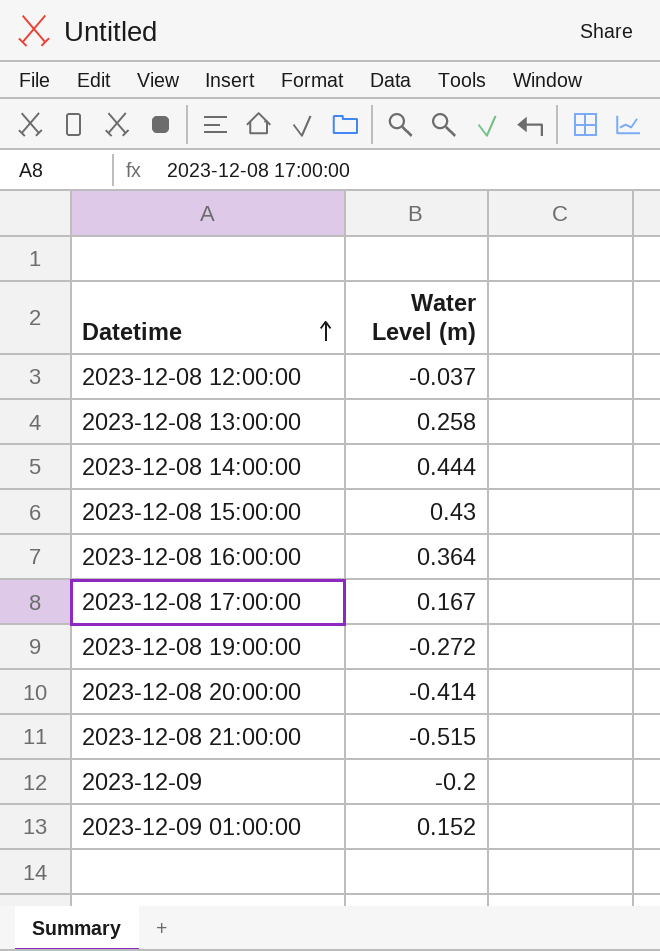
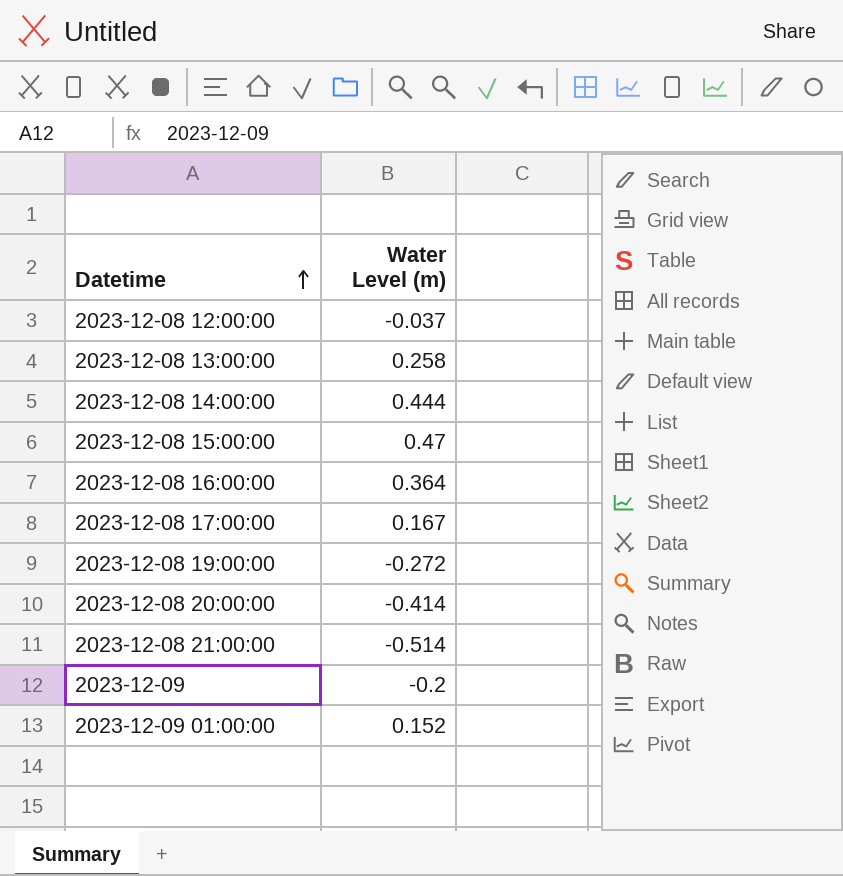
2023-12-08 15:00:00 | Water Level (m): 0.43 -> 0.47
2023-12-08 21:00:00 | Water Level (m): -0.515 -> -0.514

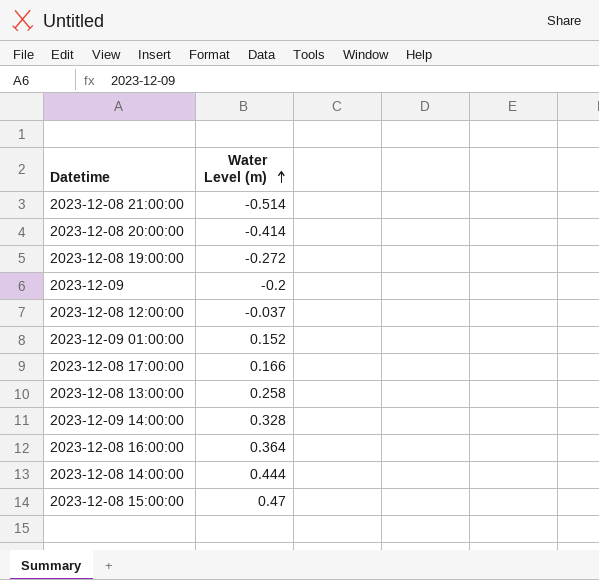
row order: Datetime ascending -> Water Level (m) ascending
2023-12-08 17:00:00 | Water Level (m): 0.167 -> 0.166
row 2023-12-09 14:00:00: none -> 0.328

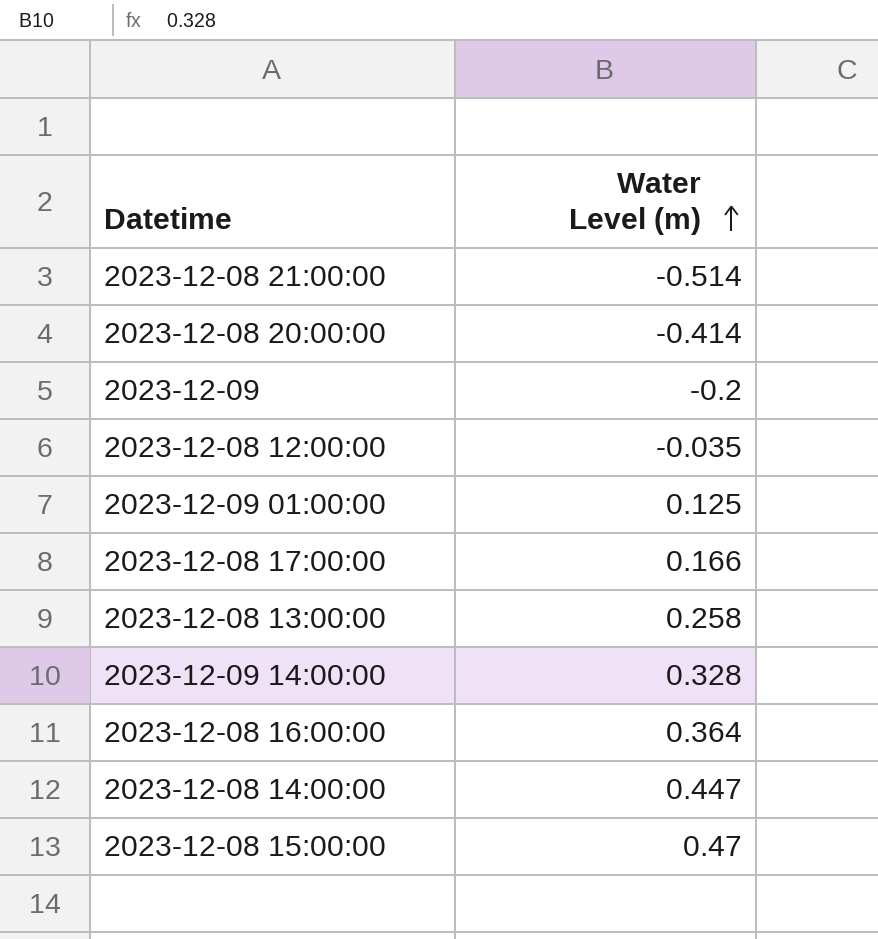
row 2023-12-08 19:00:00: -0.272 -> none
2023-12-08 12:00:00 | Water Level (m): -0.037 -> -0.035
2023-12-09 01:00:00 | Water Level (m): 0.152 -> 0.125
2023-12-08 14:00:00 | Water Level (m): 0.444 -> 0.447

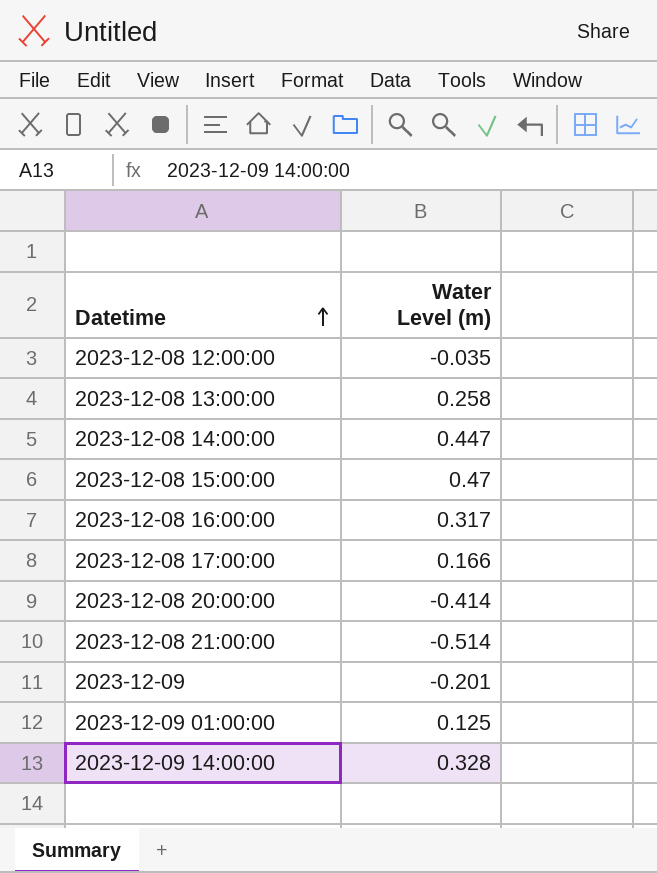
row order: Water Level (m) ascending -> Datetime ascending
2023-12-08 16:00:00 | Water Level (m): 0.364 -> 0.317
2023-12-09 | Water Level (m): -0.2 -> -0.201

